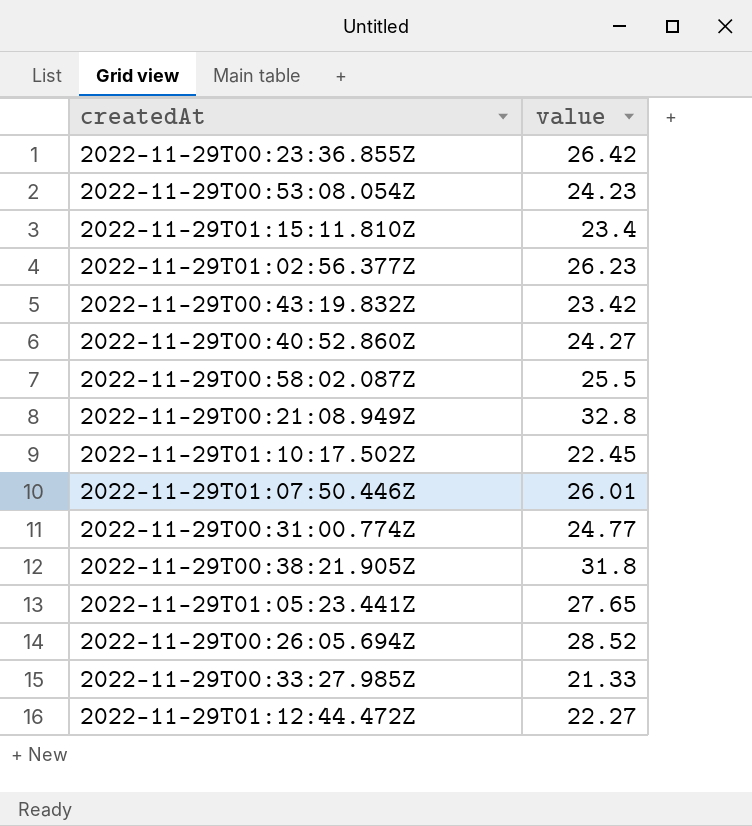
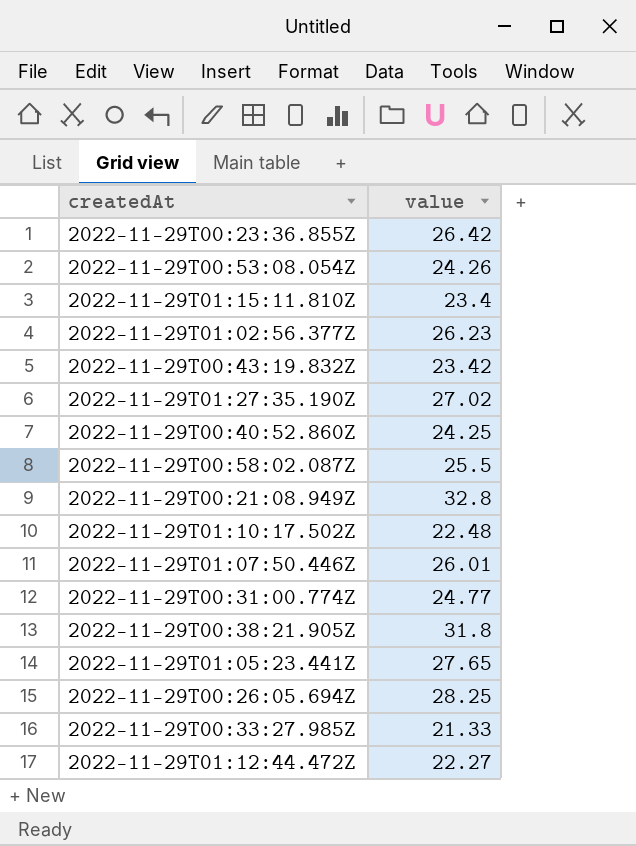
2022-11-29T00:53:08.054Z | value: 24.23 -> 24.26
row 2022-11-29T01:27:35.190Z: none -> 27.02
2022-11-29T00:40:52.860Z | value: 24.27 -> 24.25
2022-11-29T01:10:17.502Z | value: 22.45 -> 22.48
2022-11-29T00:26:05.694Z | value: 28.52 -> 28.25

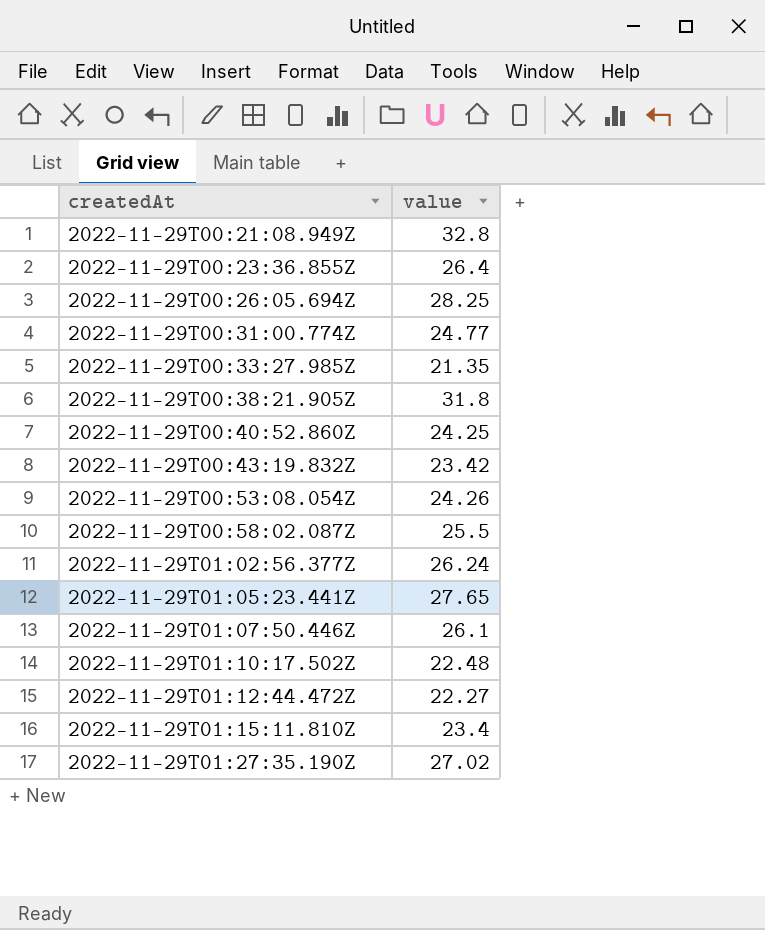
row order: none -> createdAt ascending
2022-11-29T00:23:36.855Z | value: 26.42 -> 26.4
2022-11-29T00:33:27.985Z | value: 21.33 -> 21.35
2022-11-29T01:02:56.377Z | value: 26.23 -> 26.24
2022-11-29T01:07:50.446Z | value: 26.01 -> 26.1

